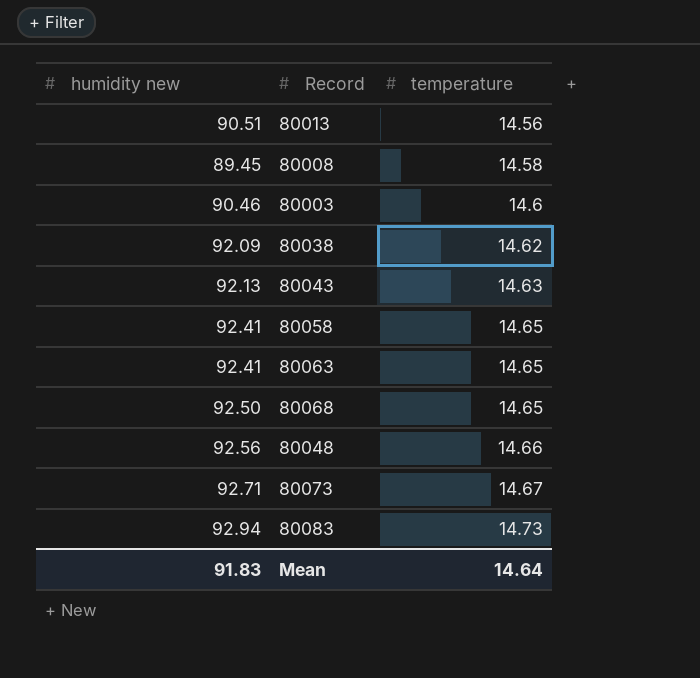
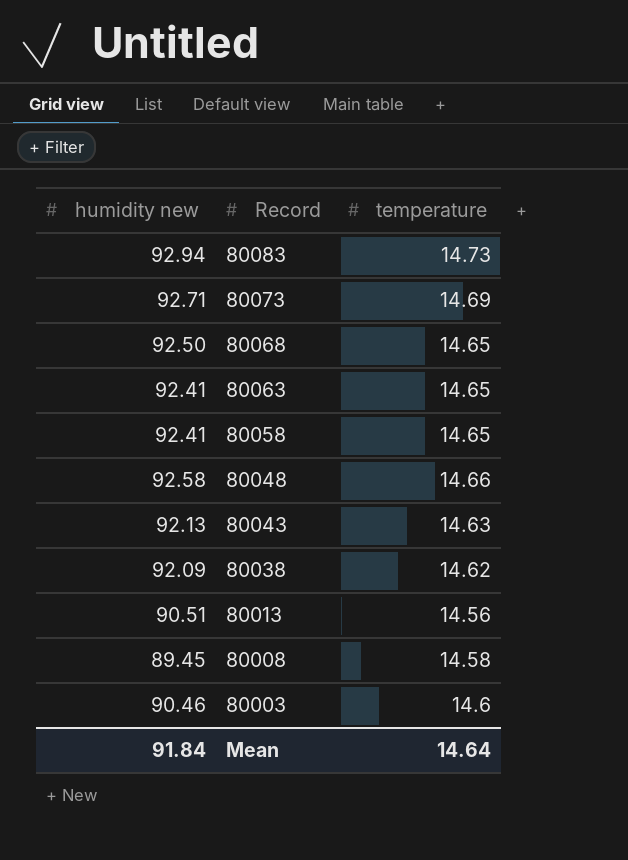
row order: temperature ascending -> Record descending
80073 | temperature: 14.67 -> 14.69
80048 | humidity new: 92.56 -> 92.58
Mean | humidity new: 91.83 -> 91.84

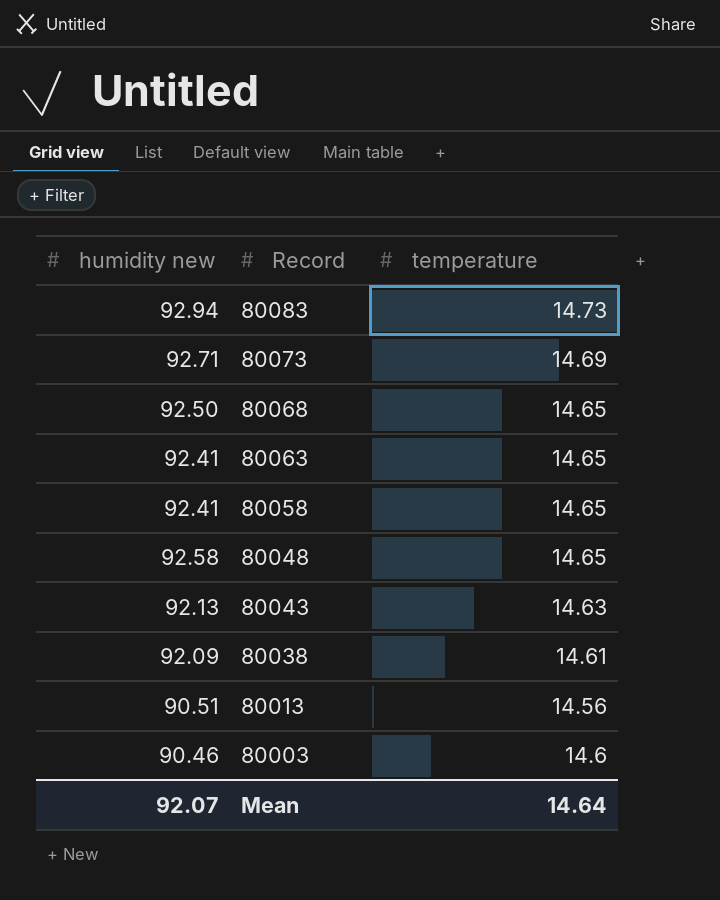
row 80008: 89.45 | 14.58 -> none
80048 | temperature: 14.66 -> 14.65
80038 | temperature: 14.62 -> 14.61
Mean | humidity new: 91.84 -> 92.07

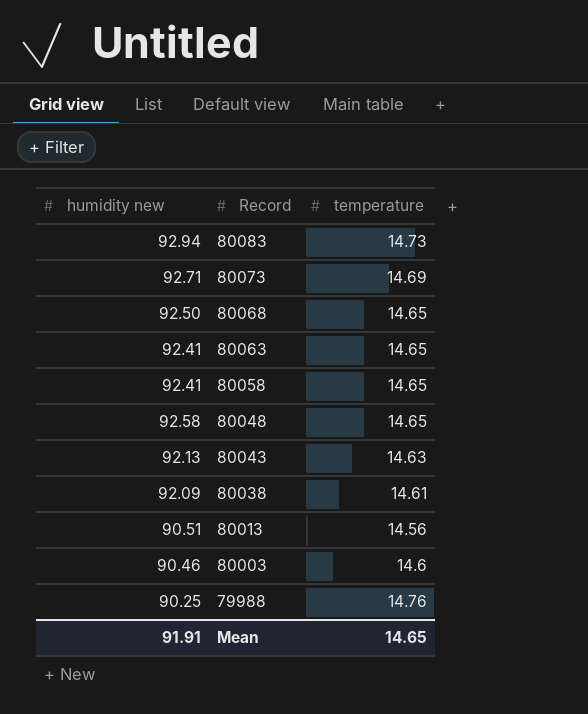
row 79988: none -> 90.25 | 14.76
Mean | humidity new: 92.07 -> 91.91
Mean | temperature: 14.64 -> 14.65

